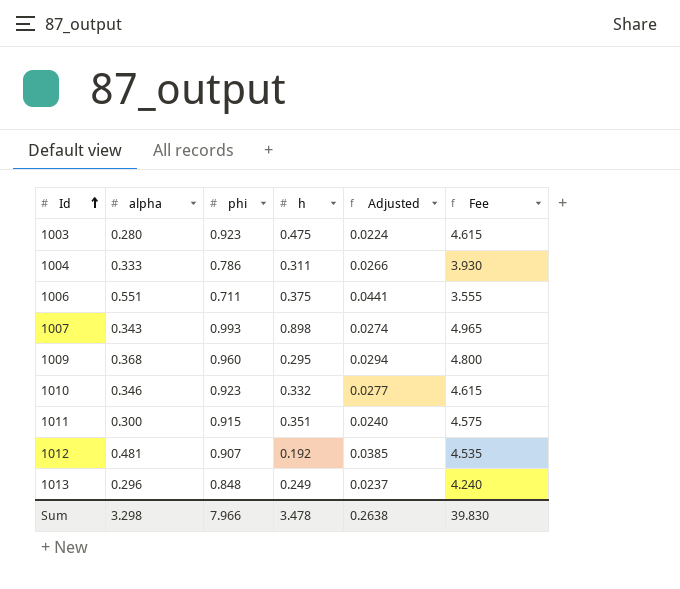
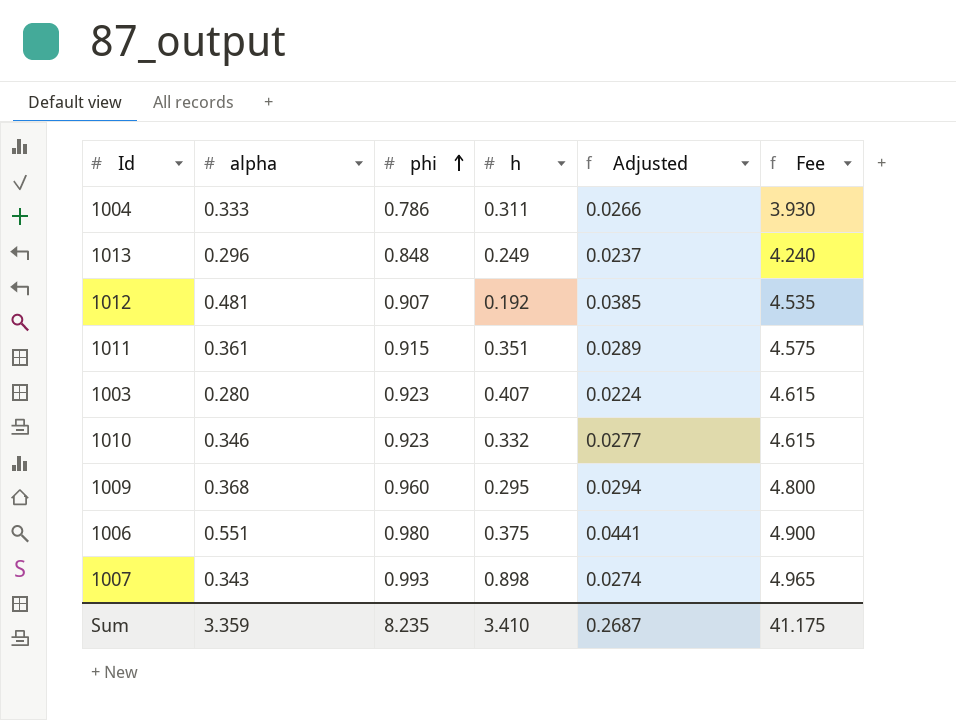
row order: Id ascending -> phi ascending
1011 | alpha: 0.300 -> 0.361
1011 | Adjusted: 0.0240 -> 0.0289
1003 | h: 0.475 -> 0.407
1006 | phi: 0.711 -> 0.980
1006 | Fee: 3.555 -> 4.900
Sum | alpha: 3.298 -> 3.359
Sum | phi: 7.966 -> 8.235
Sum | h: 3.478 -> 3.410
Sum | Adjusted: 0.2638 -> 0.2687
Sum | Fee: 39.830 -> 41.175

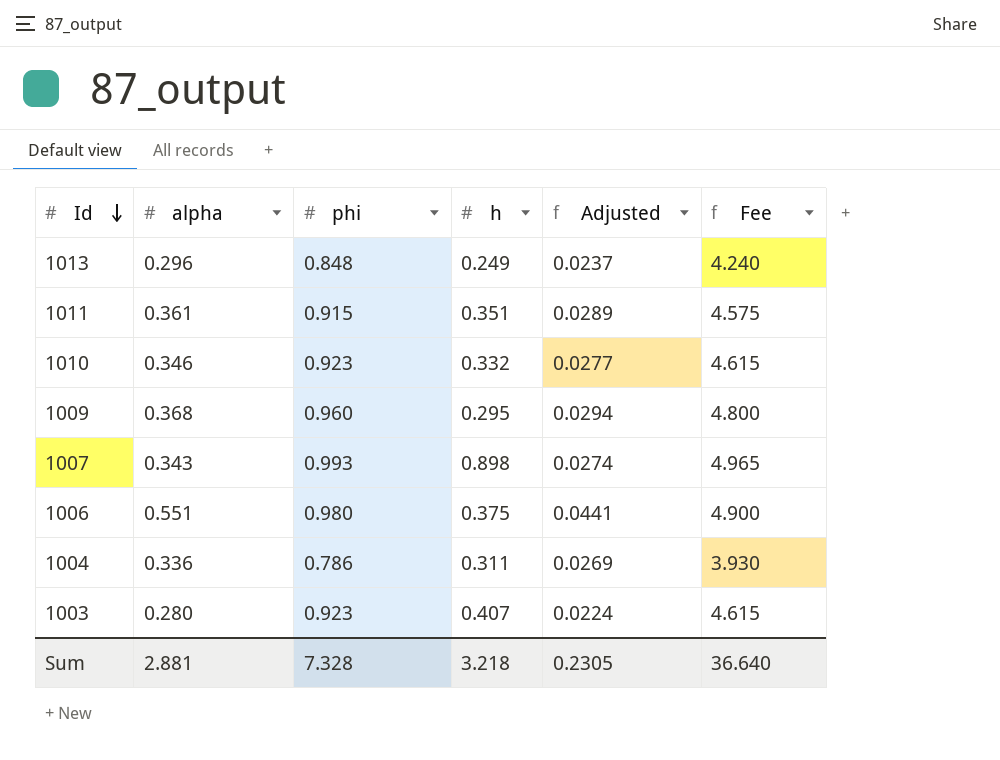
row order: phi ascending -> Id descending
row 1012: 0.481 | 0.907 | 0.192 | 0.0385 | 4.535 -> none
1004 | alpha: 0.333 -> 0.336
1004 | Adjusted: 0.0266 -> 0.0269
Sum | alpha: 3.359 -> 2.881
Sum | phi: 8.235 -> 7.328
Sum | h: 3.410 -> 3.218
Sum | Adjusted: 0.2687 -> 0.2305
Sum | Fee: 41.175 -> 36.640

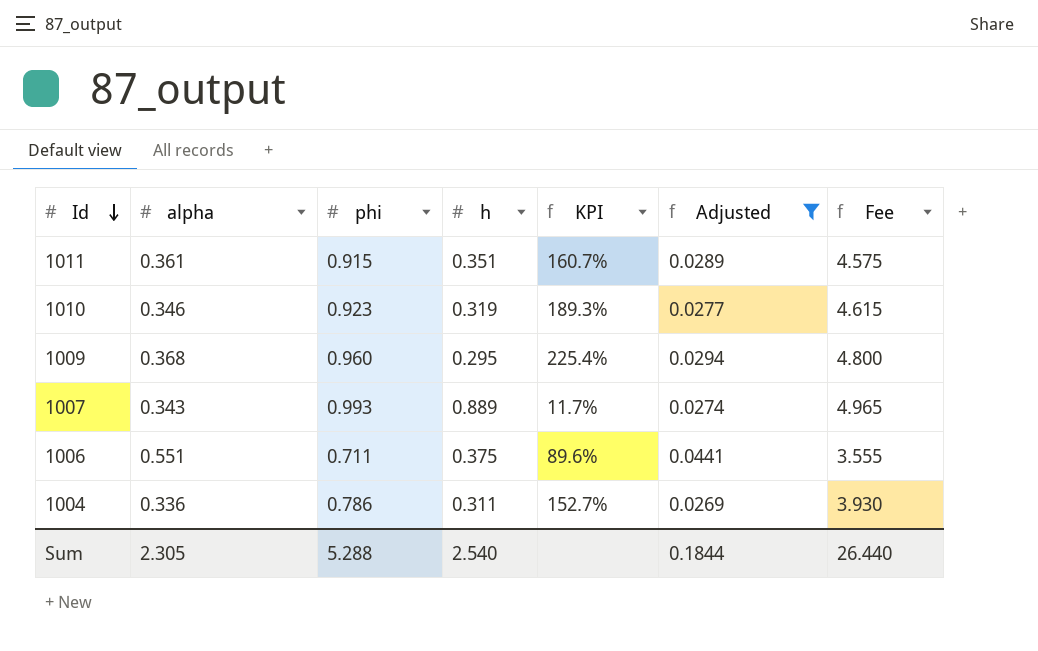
filter: none -> Adjusted >= 0.0269
column KPI | formula: none -> ([phi] - [h]) / [h]
1010 | h: 0.332 -> 0.319
1007 | h: 0.898 -> 0.889
1006 | phi: 0.980 -> 0.711
1006 | Fee: 4.900 -> 3.555
Sum | alpha: 2.881 -> 2.305
Sum | phi: 7.328 -> 5.288
Sum | h: 3.218 -> 2.540
Sum | Adjusted: 0.2305 -> 0.1844
Sum | Fee: 36.640 -> 26.440

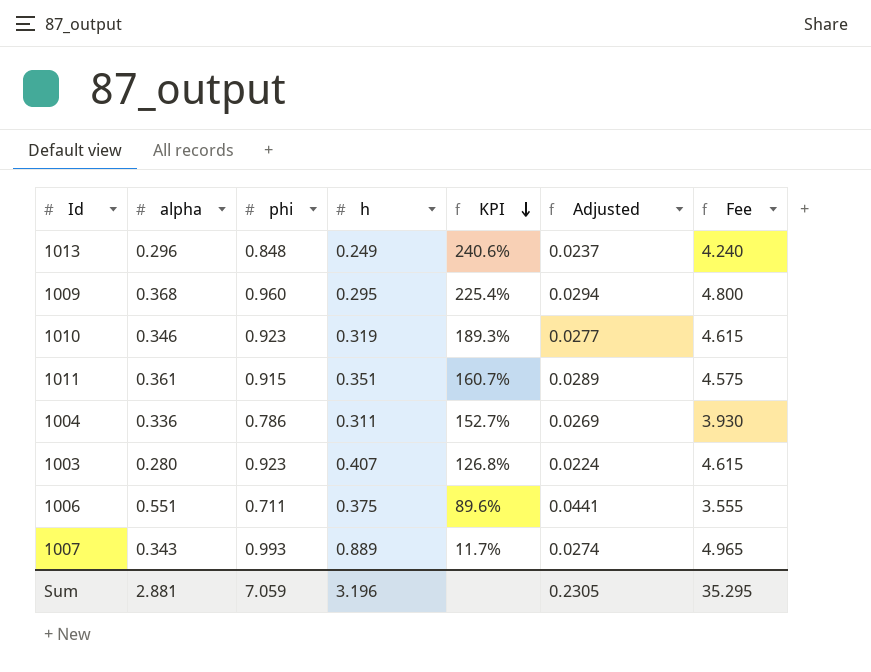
filter: Adjusted >= 0.0269 -> none
row order: Id descending -> KPI descending
Sum | alpha: 2.305 -> 2.881
Sum | phi: 5.288 -> 7.059
Sum | h: 2.540 -> 3.196
Sum | Adjusted: 0.1844 -> 0.2305
Sum | Fee: 26.440 -> 35.295

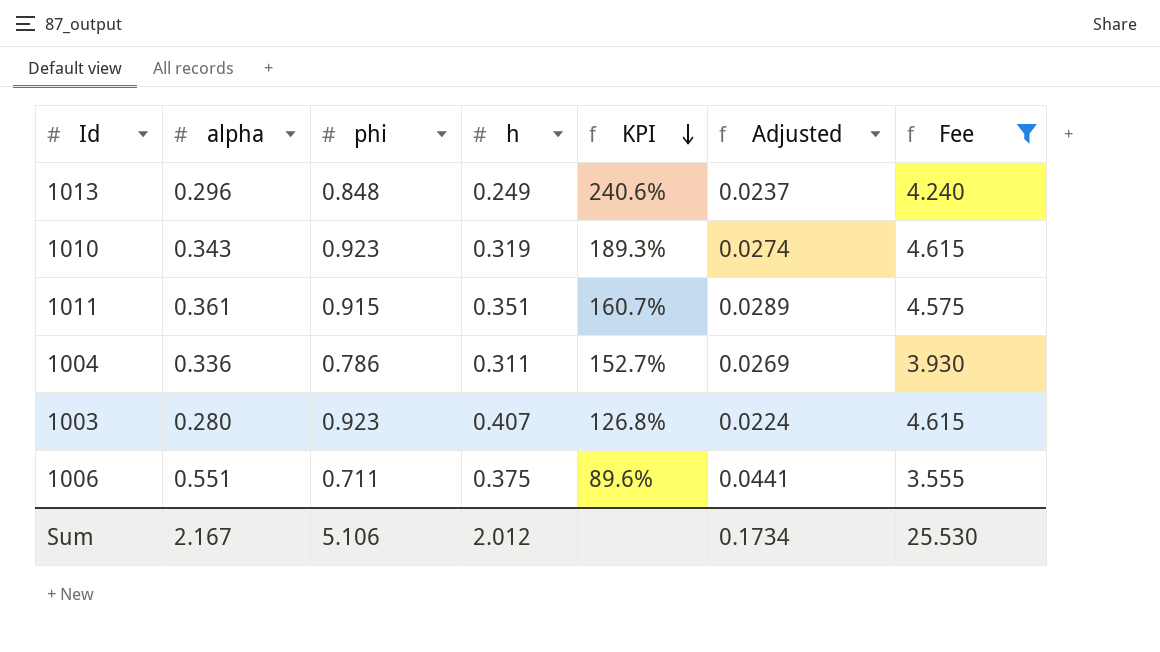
filter: none -> Fee <= 4.615
1010 | alpha: 0.346 -> 0.343
1010 | Adjusted: 0.0277 -> 0.0274
Sum | alpha: 2.881 -> 2.167
Sum | phi: 7.059 -> 5.106
Sum | h: 3.196 -> 2.012
Sum | Adjusted: 0.2305 -> 0.1734
Sum | Fee: 35.295 -> 25.530

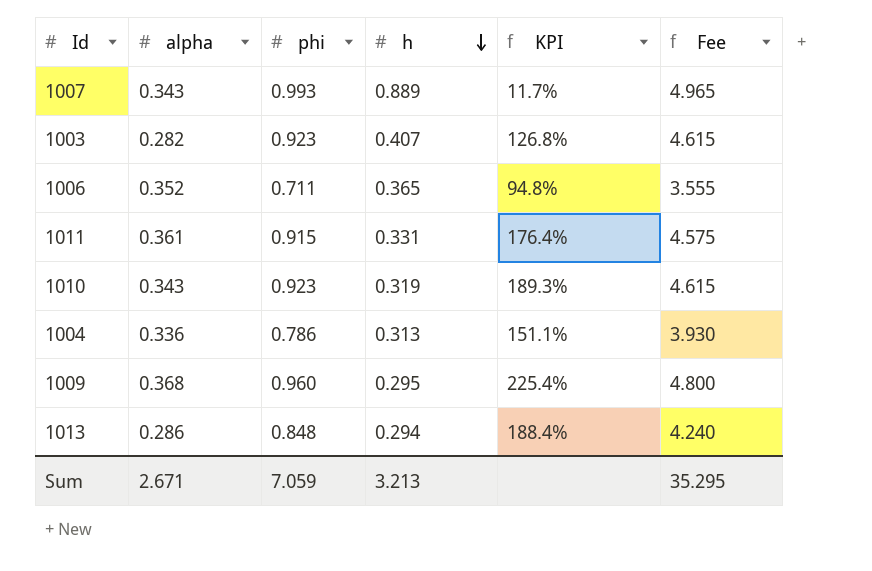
filter: Fee <= 4.615 -> none
row order: KPI descending -> h descending
column Adjusted | formula: [alpha] * 0.08 -> none
1003 | alpha: 0.280 -> 0.282
1006 | alpha: 0.551 -> 0.352
1006 | h: 0.375 -> 0.365
1006 | KPI: 89.6% -> 94.8%
1011 | h: 0.351 -> 0.331
1011 | KPI: 160.7% -> 176.4%
1004 | h: 0.311 -> 0.313
1004 | KPI: 152.7% -> 151.1%
1013 | alpha: 0.296 -> 0.286
1013 | h: 0.249 -> 0.294
1013 | KPI: 240.6% -> 188.4%
Sum | alpha: 2.167 -> 2.671
Sum | phi: 5.106 -> 7.059
Sum | h: 2.012 -> 3.213
Sum | Fee: 25.530 -> 35.295

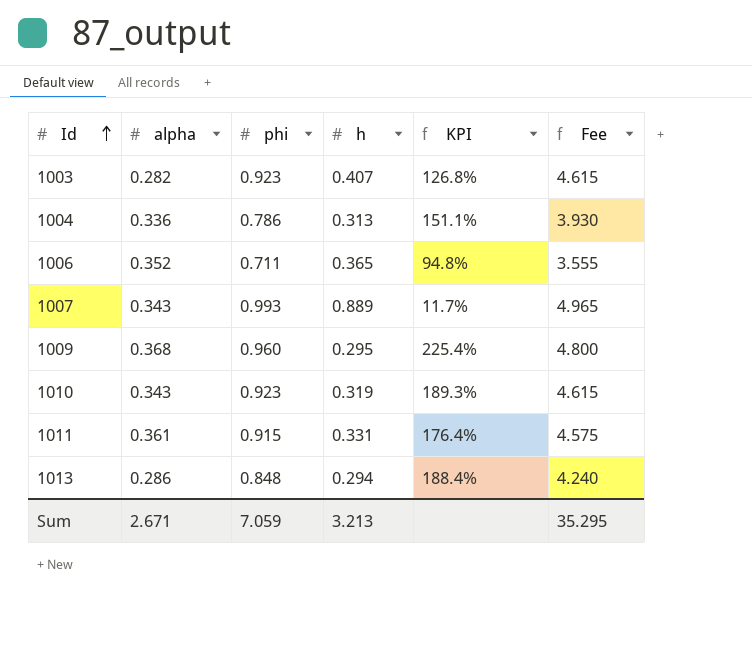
row order: h descending -> Id ascending

